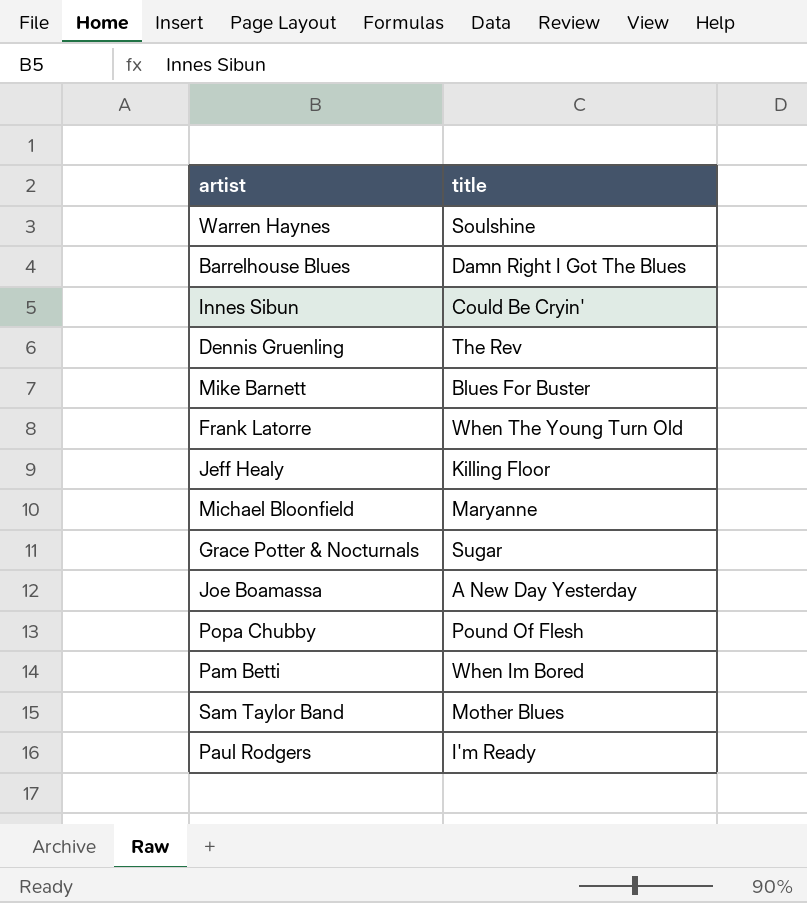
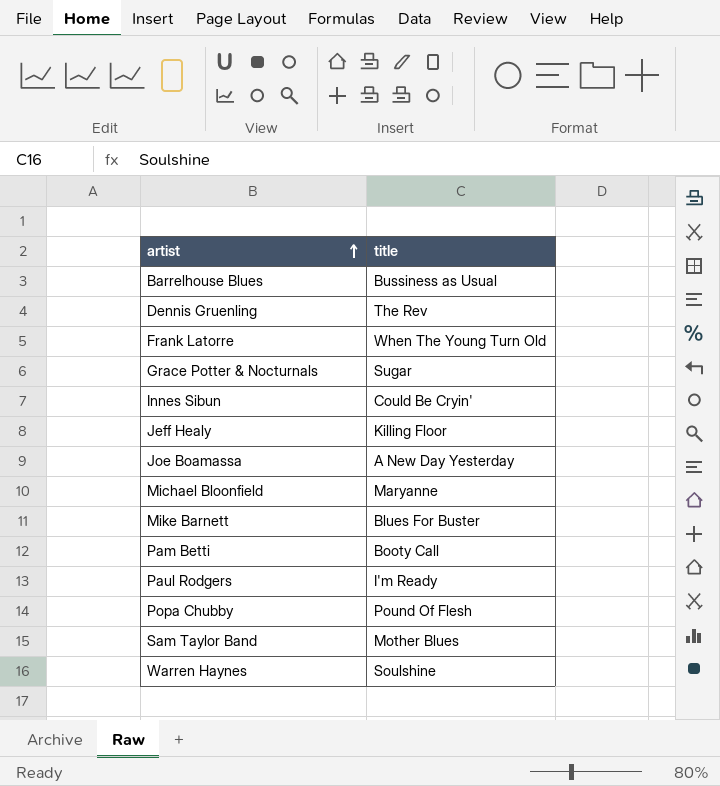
row order: none -> artist ascending
Barrelhouse Blues | title: Damn Right I Got The Blues -> Bussiness as Usual
Pam Betti | title: When Im Bored -> Booty Call

